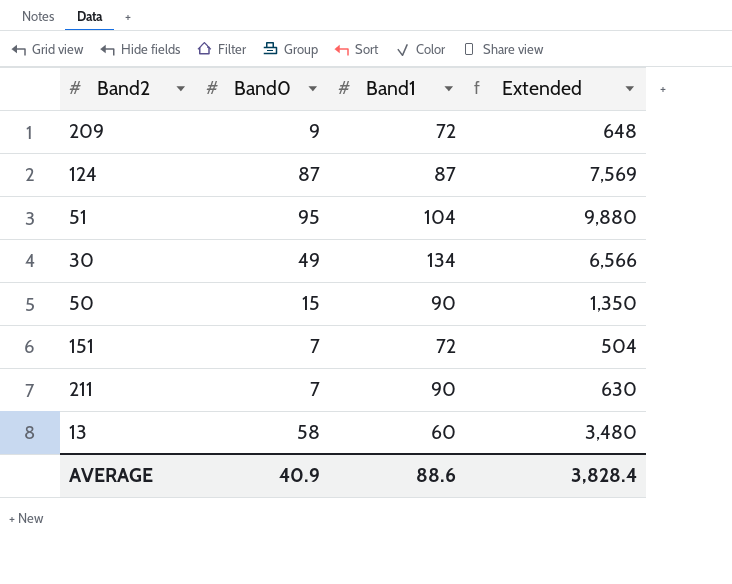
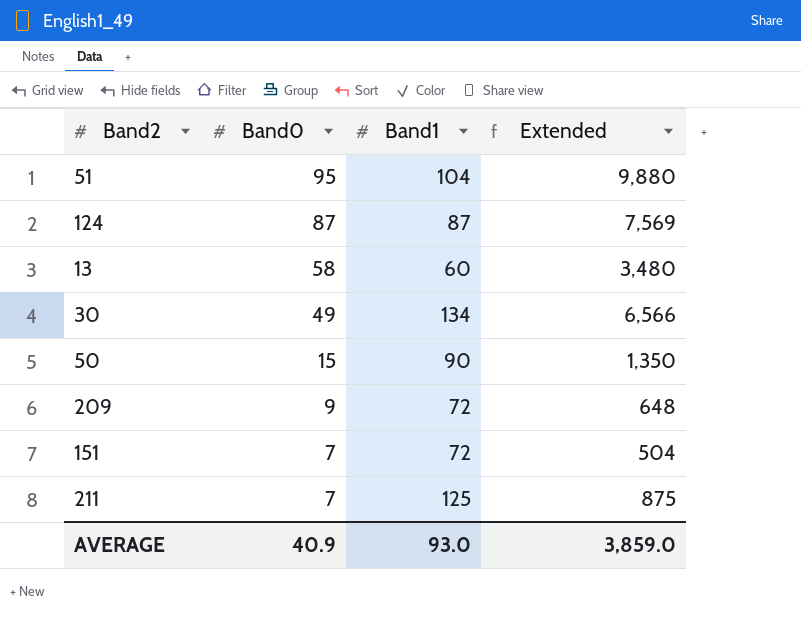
row order: none -> Band0 descending
211 | Band1: 90 -> 125
211 | Extended: 630 -> 875
AVERAGE | Band1: 88.6 -> 93.0
AVERAGE | Extended: 3,828.4 -> 3,859.0

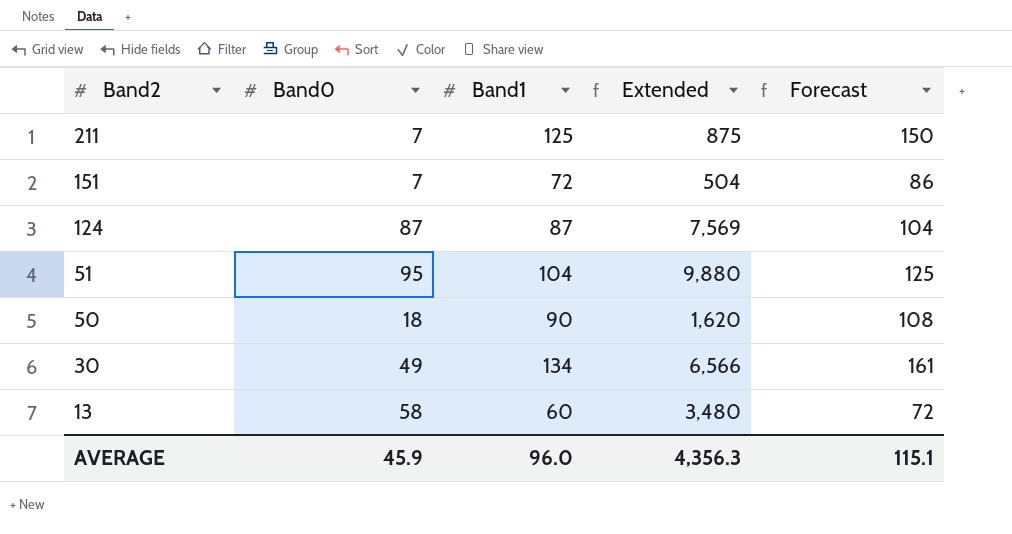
row order: Band0 descending -> Band2 descending
column Forecast | formula: none -> [Band1] * 1.2
row 209: 9 | 72 | 648 -> none
50 | Band0: 15 -> 18
50 | Extended: 1,350 -> 1,620
AVERAGE | Band0: 40.9 -> 45.9
AVERAGE | Band1: 93.0 -> 96.0
AVERAGE | Extended: 3,859.0 -> 4,356.3

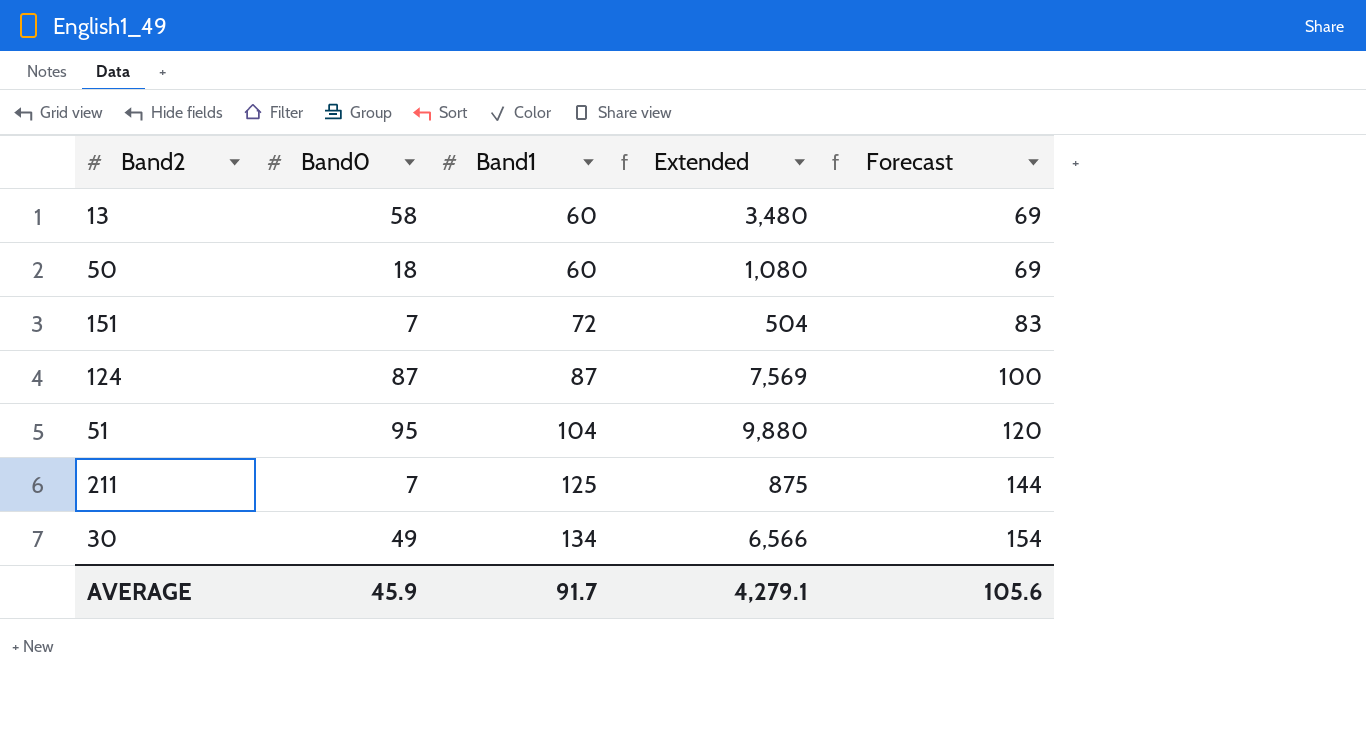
row order: Band2 descending -> Band1 ascending
column Forecast | formula: [Band1] * 1.2 -> [Band1] * 1.15
50 | Band1: 90 -> 60
50 | Extended: 1,620 -> 1,080
AVERAGE | Band1: 96.0 -> 91.7
AVERAGE | Extended: 4,356.3 -> 4,279.1
AVERAGE | Forecast: 115.1 -> 105.6

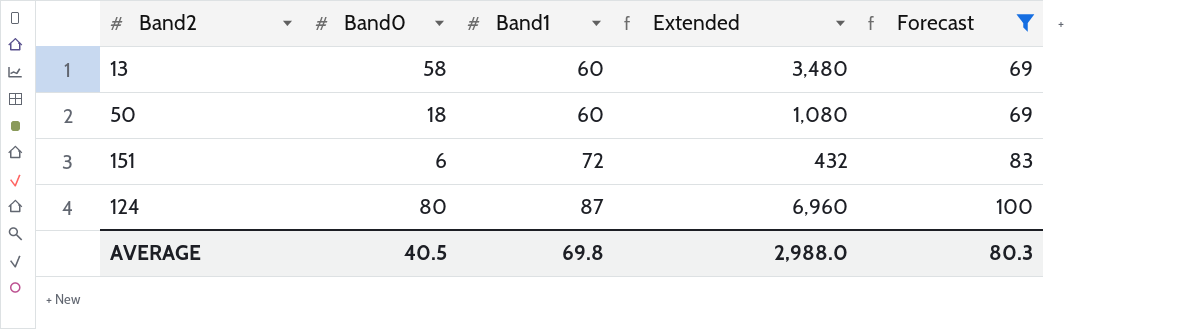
filter: none -> Forecast <= 100
151 | Band0: 7 -> 6
151 | Extended: 504 -> 432
124 | Band0: 87 -> 80
124 | Extended: 7,569 -> 6,960
AVERAGE | Band0: 45.9 -> 40.5
AVERAGE | Band1: 91.7 -> 69.8
AVERAGE | Extended: 4,279.1 -> 2,988.0
AVERAGE | Forecast: 105.6 -> 80.3

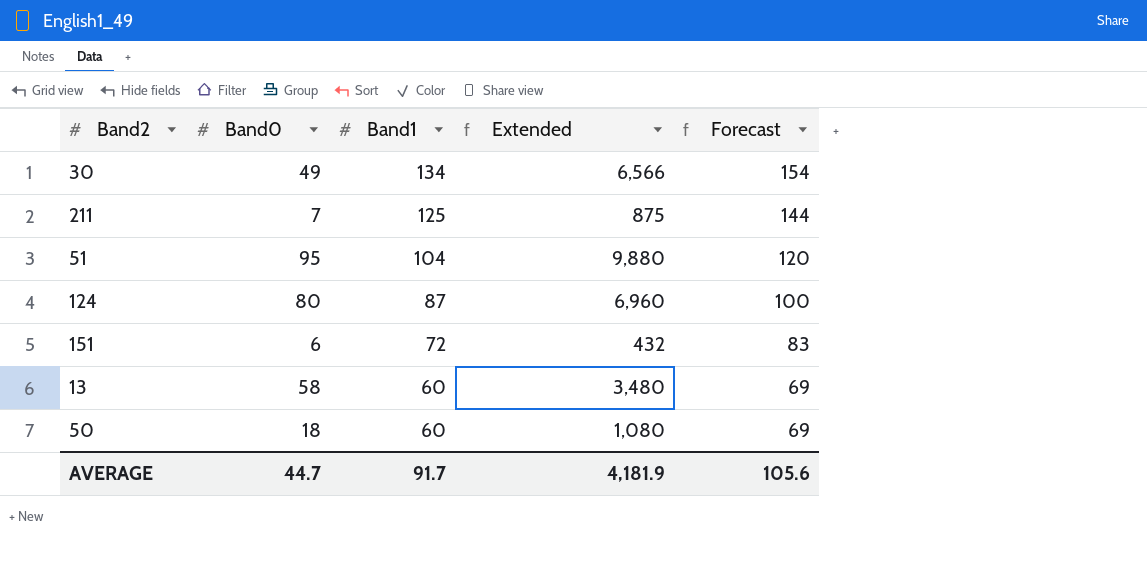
filter: Forecast <= 100 -> none
row order: Band1 ascending -> Band1 descending
AVERAGE | Band0: 40.5 -> 44.7
AVERAGE | Band1: 69.8 -> 91.7
AVERAGE | Extended: 2,988.0 -> 4,181.9
AVERAGE | Forecast: 80.3 -> 105.6

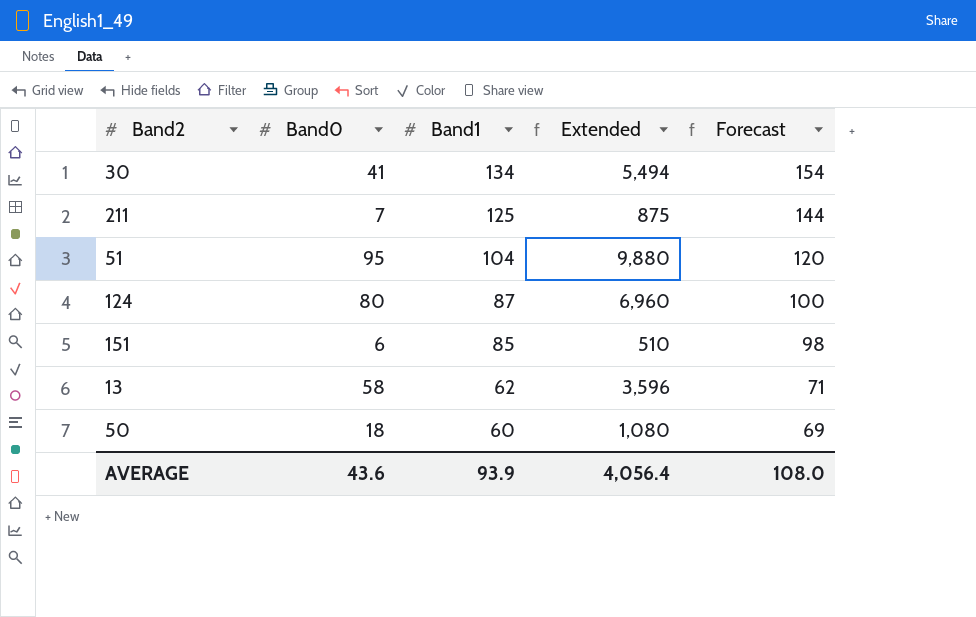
30 | Band0: 49 -> 41
30 | Extended: 6,566 -> 5,494
151 | Band1: 72 -> 85
151 | Extended: 432 -> 510
151 | Forecast: 83 -> 98
13 | Band1: 60 -> 62
13 | Extended: 3,480 -> 3,596
13 | Forecast: 69 -> 71
AVERAGE | Band0: 44.7 -> 43.6
AVERAGE | Band1: 91.7 -> 93.9
AVERAGE | Extended: 4,181.9 -> 4,056.4
AVERAGE | Forecast: 105.6 -> 108.0

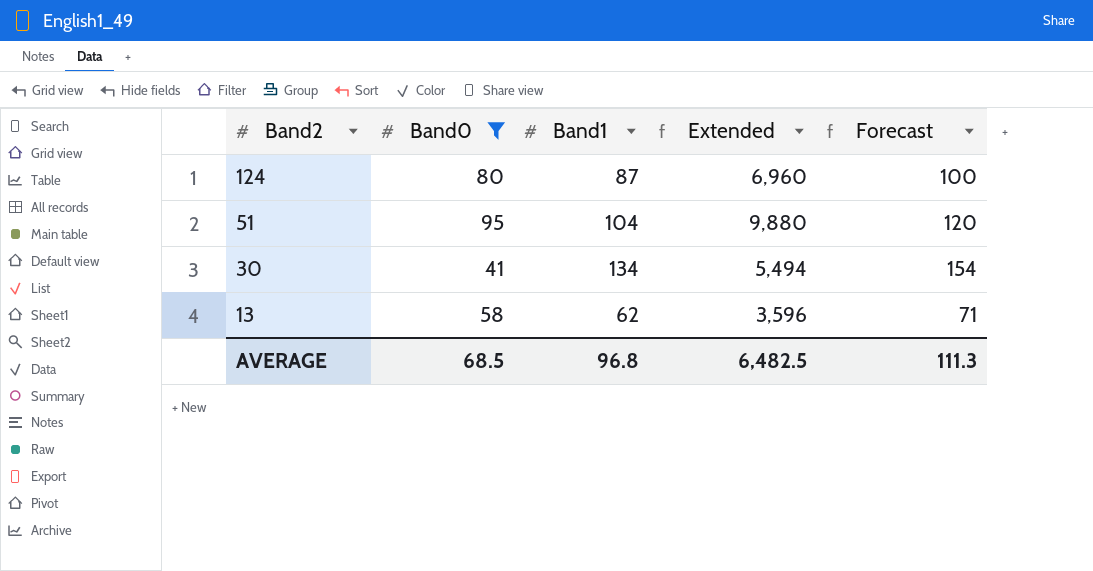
filter: none -> Band0 >= 41
row order: Band1 descending -> Band2 descending
AVERAGE | Band0: 43.6 -> 68.5
AVERAGE | Band1: 93.9 -> 96.8
AVERAGE | Extended: 4,056.4 -> 6,482.5
AVERAGE | Forecast: 108.0 -> 111.3

